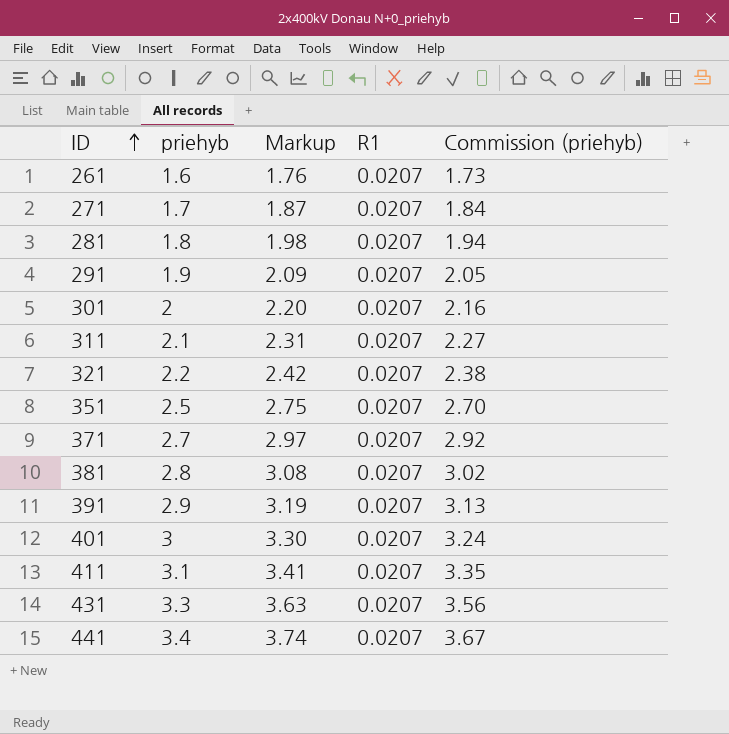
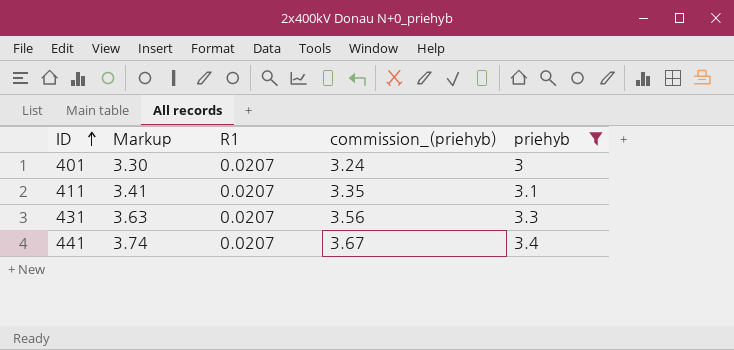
filter: none -> priehyb >= 3
column name: Commission (priehyb) -> commission_(priehyb)
column priehyb | position: 2 -> 5

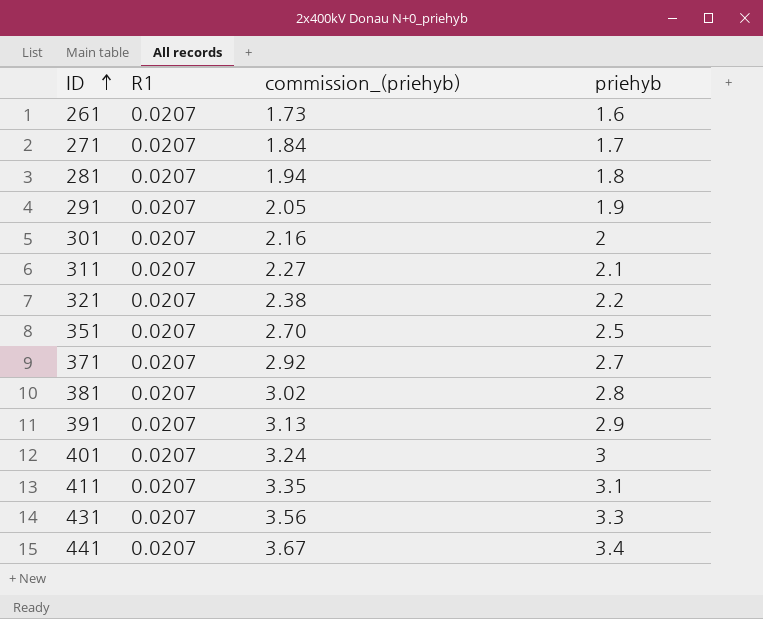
filter: priehyb >= 3 -> none
column Markup | formula: [priehyb] * 1.1 -> none

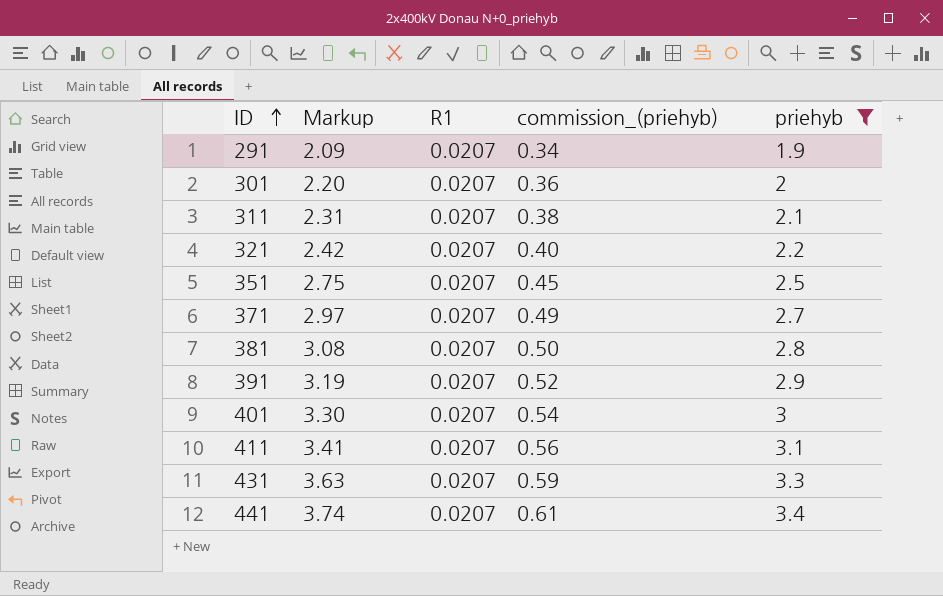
filter: none -> priehyb >= 1.9
column Markup | formula: none -> [priehyb] * 1.1
column commission_(priehyb) | formula: [priehyb] * 1.08 -> [priehyb] * 0.18

